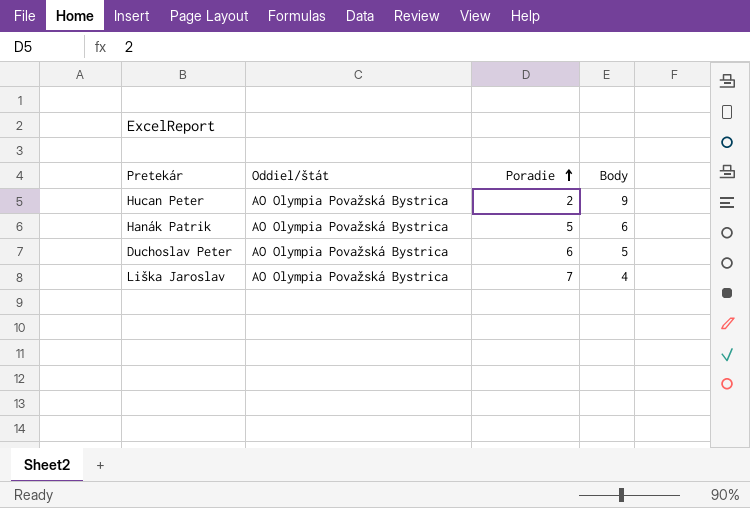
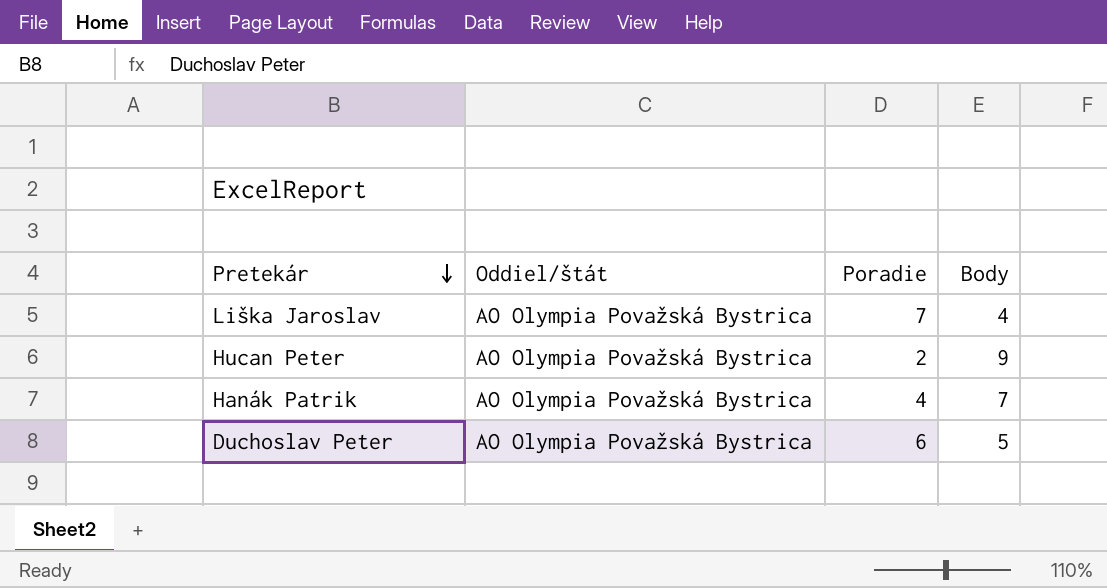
row order: Poradie ascending -> Pretekár descending
Hanák Patrik | Poradie: 5 -> 4
Hanák Patrik | Body: 6 -> 7

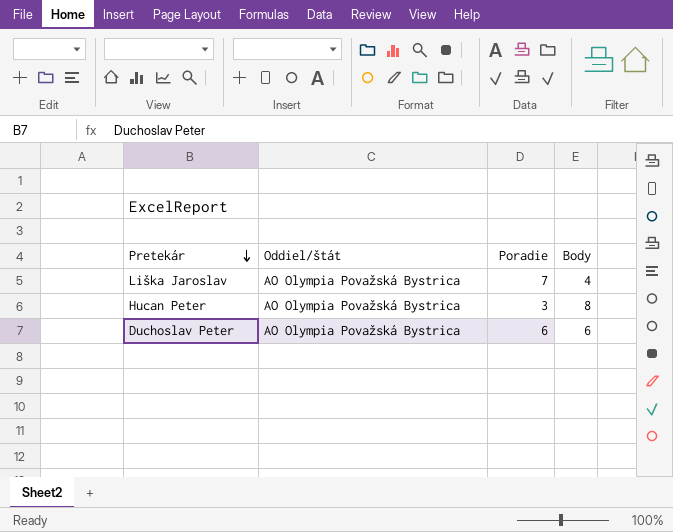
row Hanák Patrik: AO Olympia Považská Bystrica | 4 | 7 -> none
Hucan Peter | Poradie: 2 -> 3
Hucan Peter | Body: 9 -> 8
Duchoslav Peter | Body: 5 -> 6

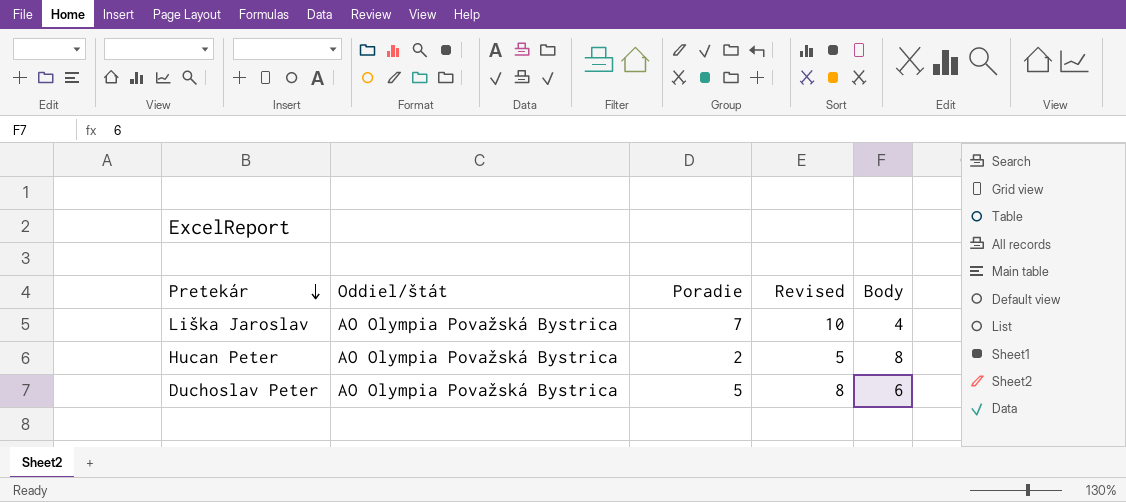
column Revised | formula: none -> [Poradie] + 3
Hucan Peter | Poradie: 3 -> 2
Duchoslav Peter | Poradie: 6 -> 5

